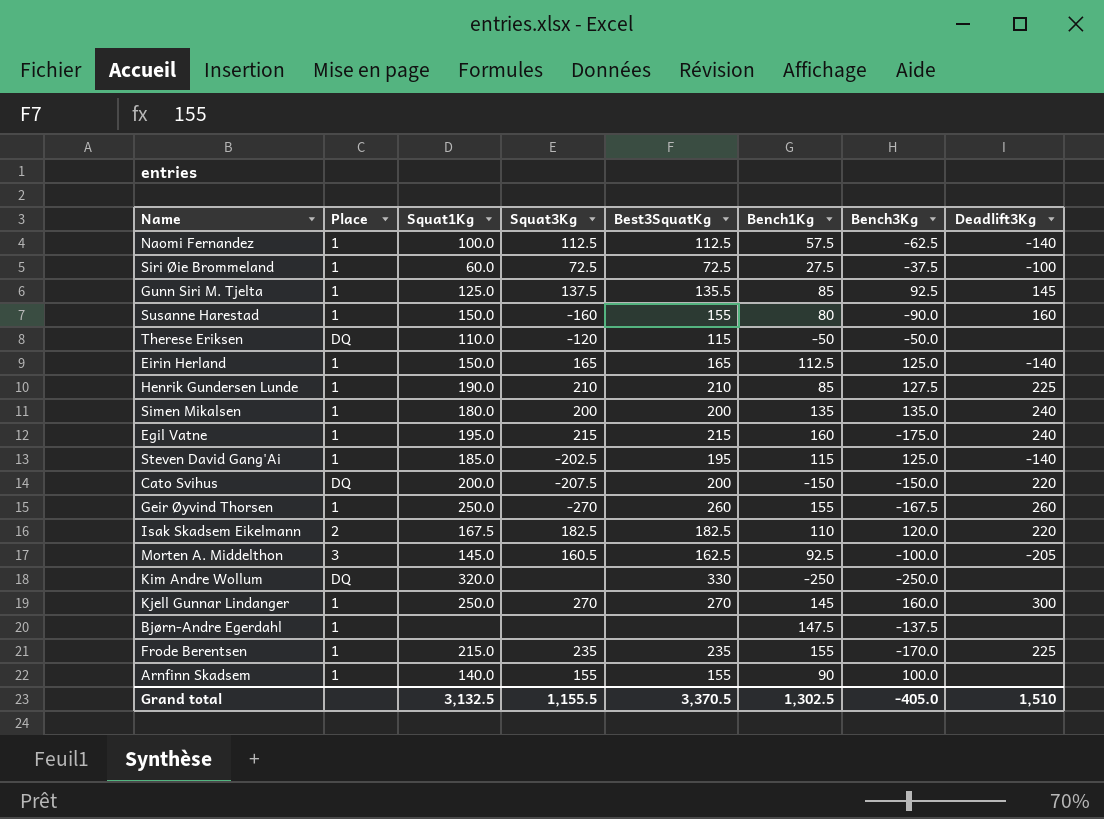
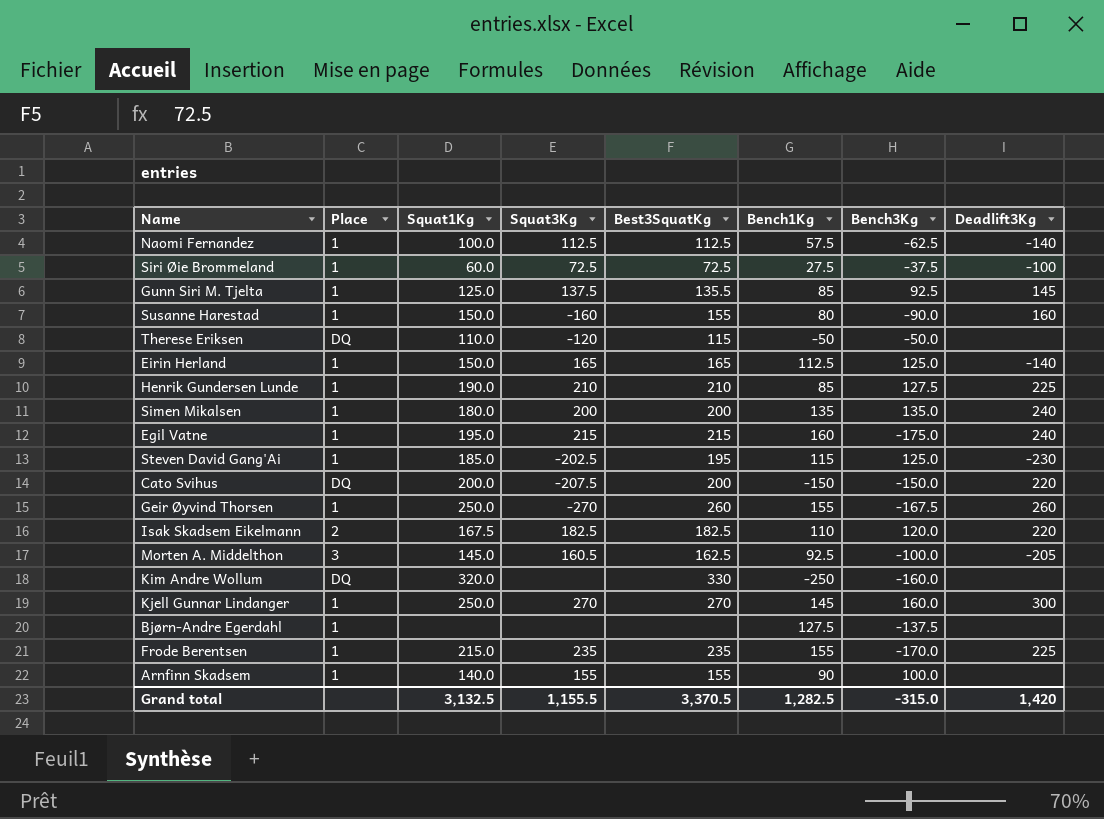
Steven David Gang'Ai | Deadlift3Kg: -140 -> -230
Kim Andre Wollum | Bench3Kg: -250.0 -> -160.0
Bjørn-Andre Egerdahl | Bench1Kg: 147.5 -> 127.5
Grand total | Bench1Kg: 1,302.5 -> 1,282.5
Grand total | Bench3Kg: -405.0 -> -315.0
Grand total | Deadlift3Kg: 1,510 -> 1,420

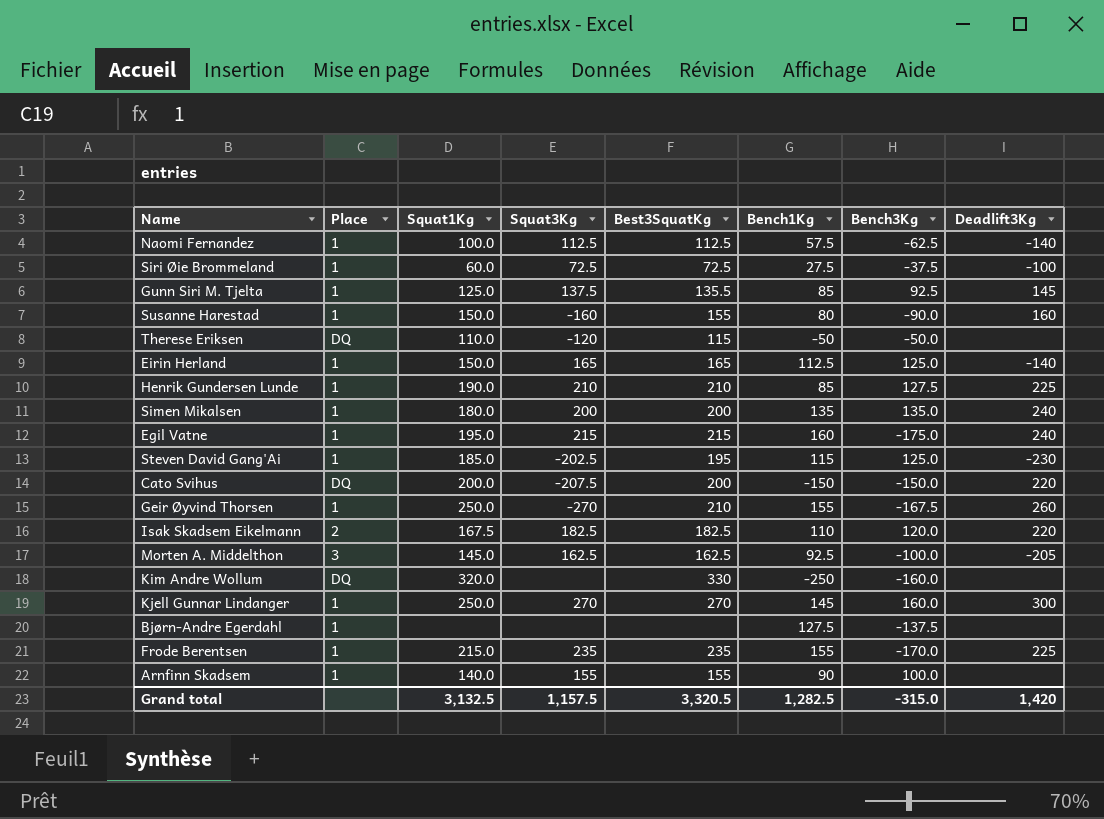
Geir Øyvind Thorsen | Best3SquatKg: 260 -> 210
Morten A. Middelthon | Squat3Kg: 160.5 -> 162.5
Grand total | Squat3Kg: 1,155.5 -> 1,157.5
Grand total | Best3SquatKg: 3,370.5 -> 3,320.5

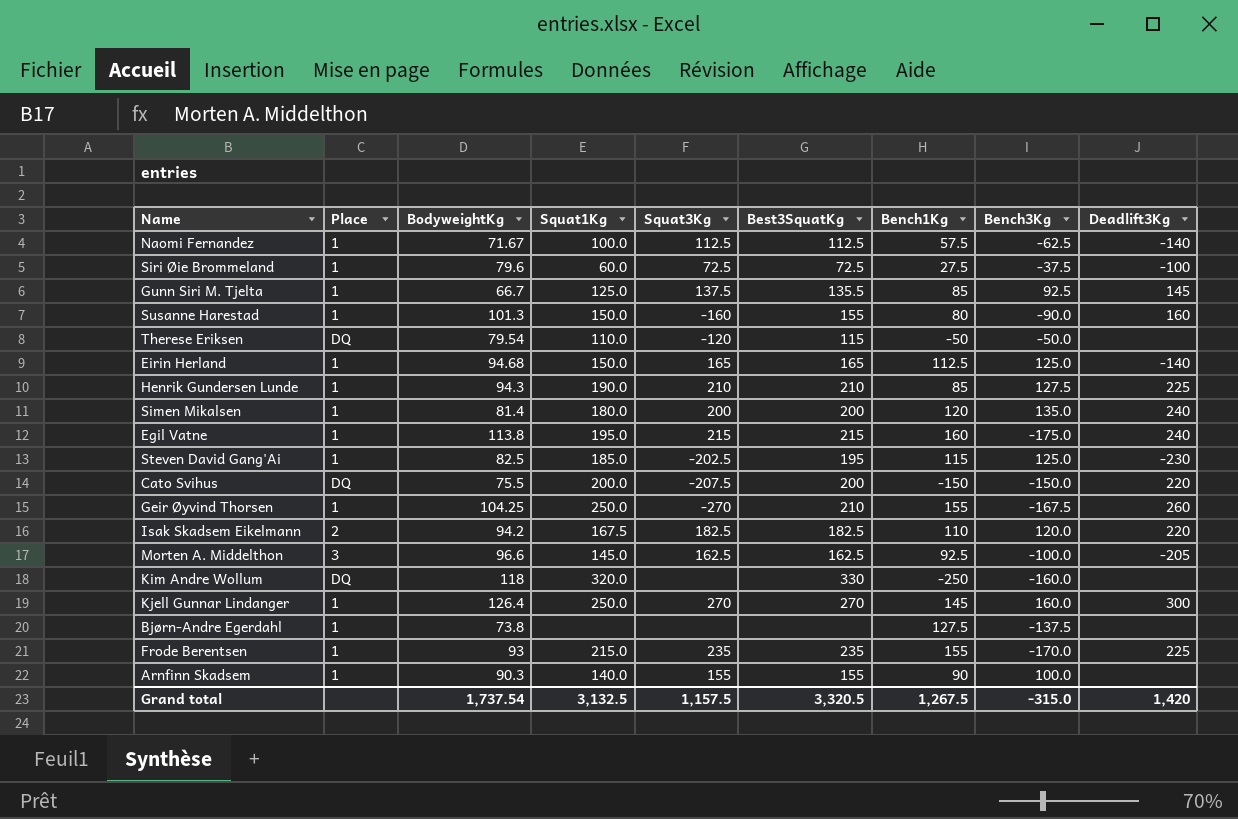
column BodyweightKg | position: none -> 3
Simen Mikalsen | Bench1Kg: 135 -> 120
Grand total | Bench1Kg: 1,282.5 -> 1,267.5

